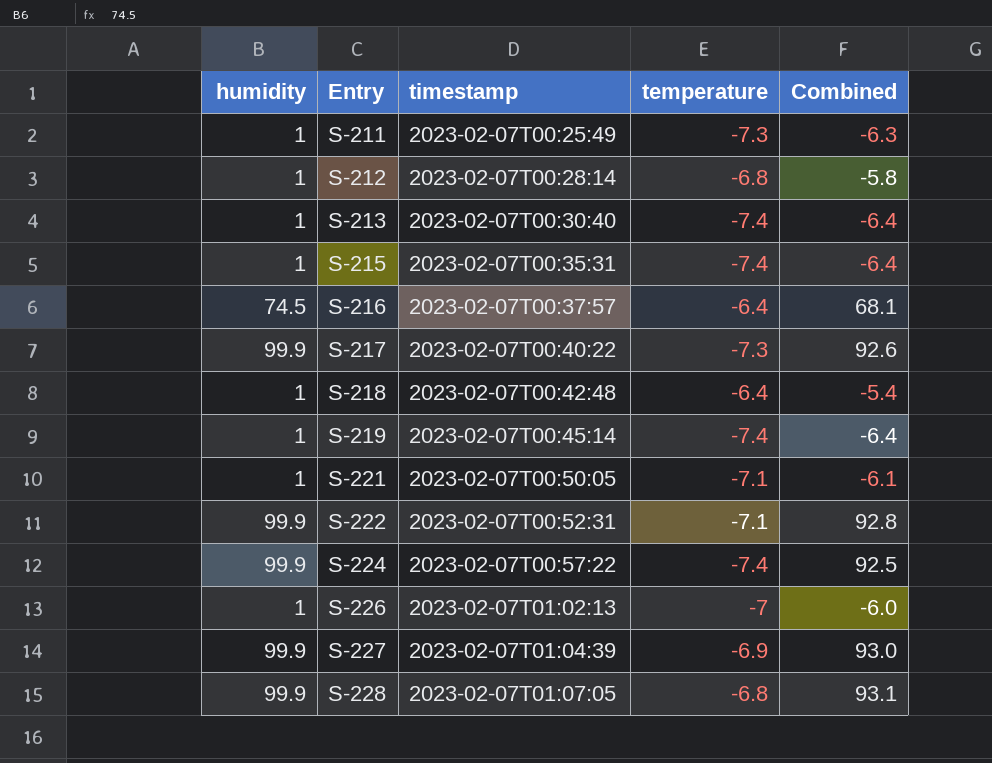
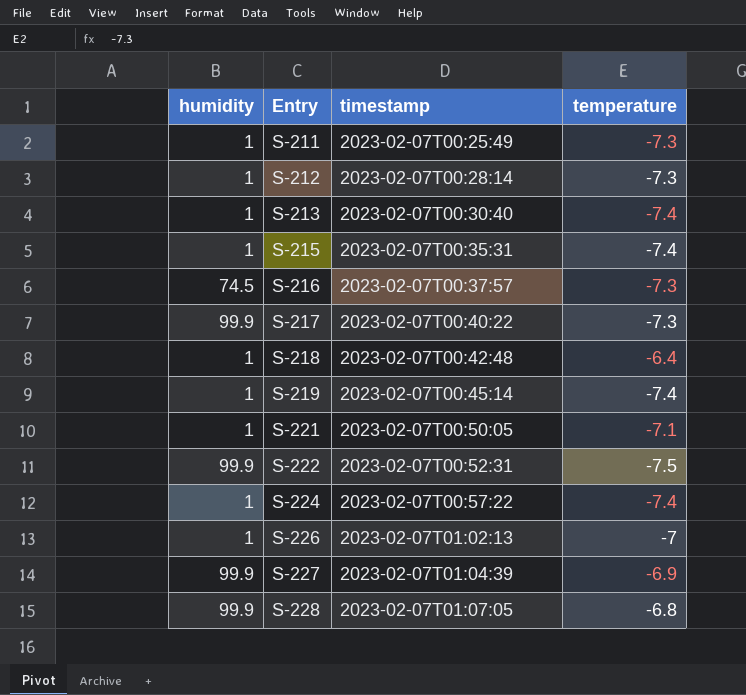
column Combined | formula: [humidity] + [temperature] -> none
S-212 | temperature: -6.8 -> -7.3
S-216 | temperature: -6.4 -> -7.3
S-222 | temperature: -7.1 -> -7.5
S-224 | humidity: 99.9 -> 1

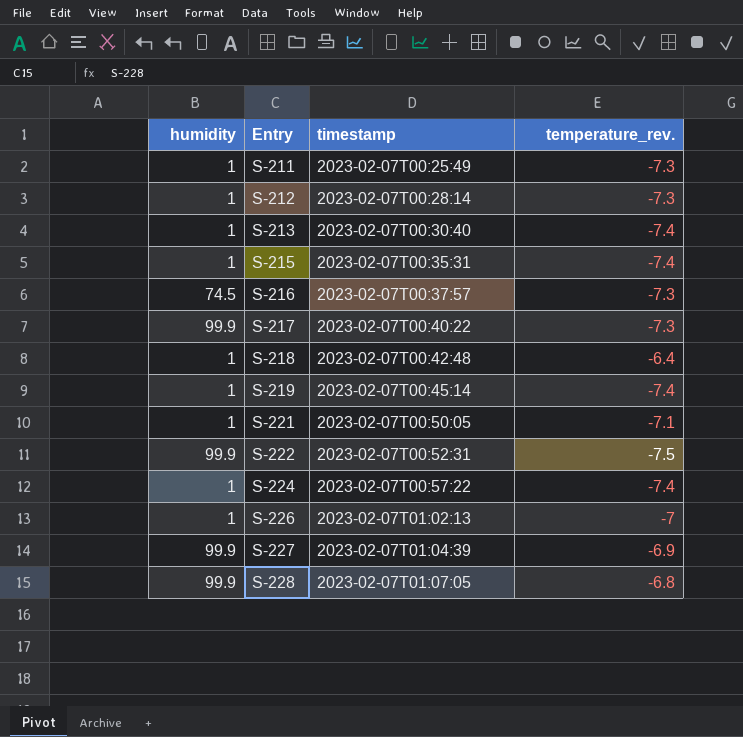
column name: temperature -> temperature_rev.

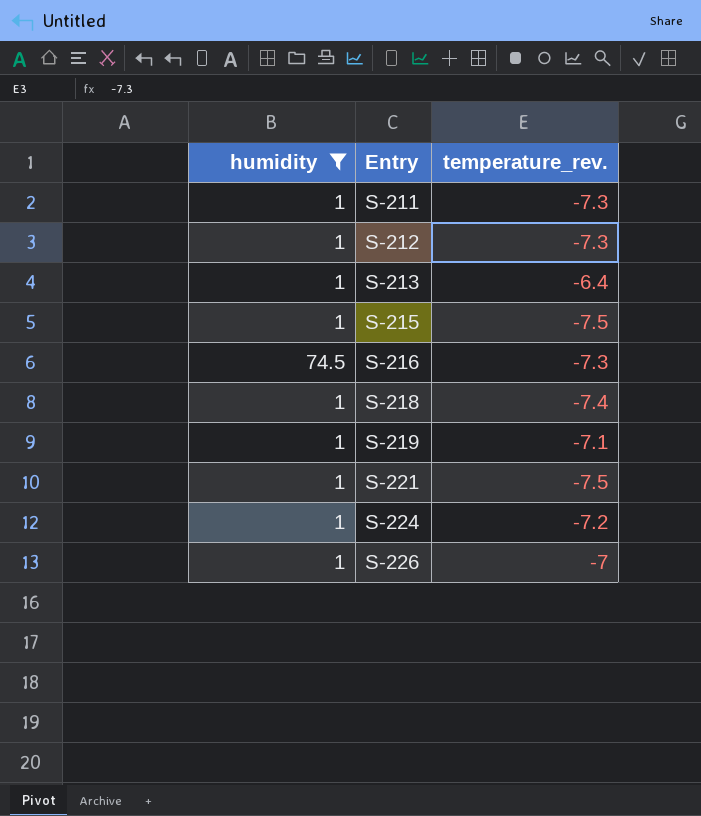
filter: none -> humidity != 99.9
column timestamp | position: 3 -> none
S-213 | temperature_rev.: -7.4 -> -6.4
S-215 | temperature_rev.: -7.4 -> -7.5
S-218 | temperature_rev.: -6.4 -> -7.4
S-219 | temperature_rev.: -7.4 -> -7.1
S-221 | temperature_rev.: -7.1 -> -7.5
S-224 | temperature_rev.: -7.4 -> -7.2

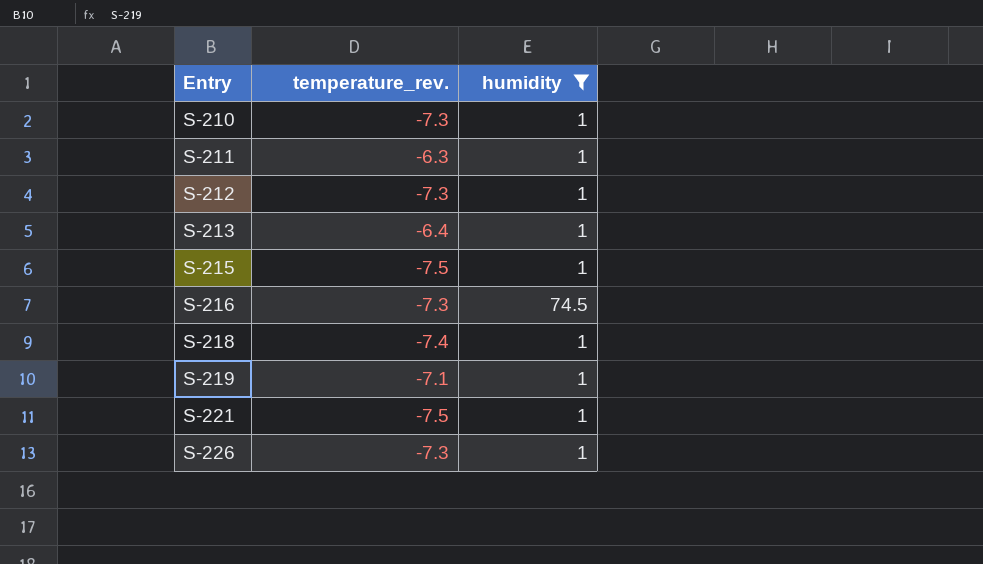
column humidity | position: 1 -> 3
row S-224: 1 | -7.2 -> none
row S-210: none -> -7.3 | 1
S-211 | temperature_rev.: -7.3 -> -6.3
S-226 | temperature_rev.: -7 -> -7.3

